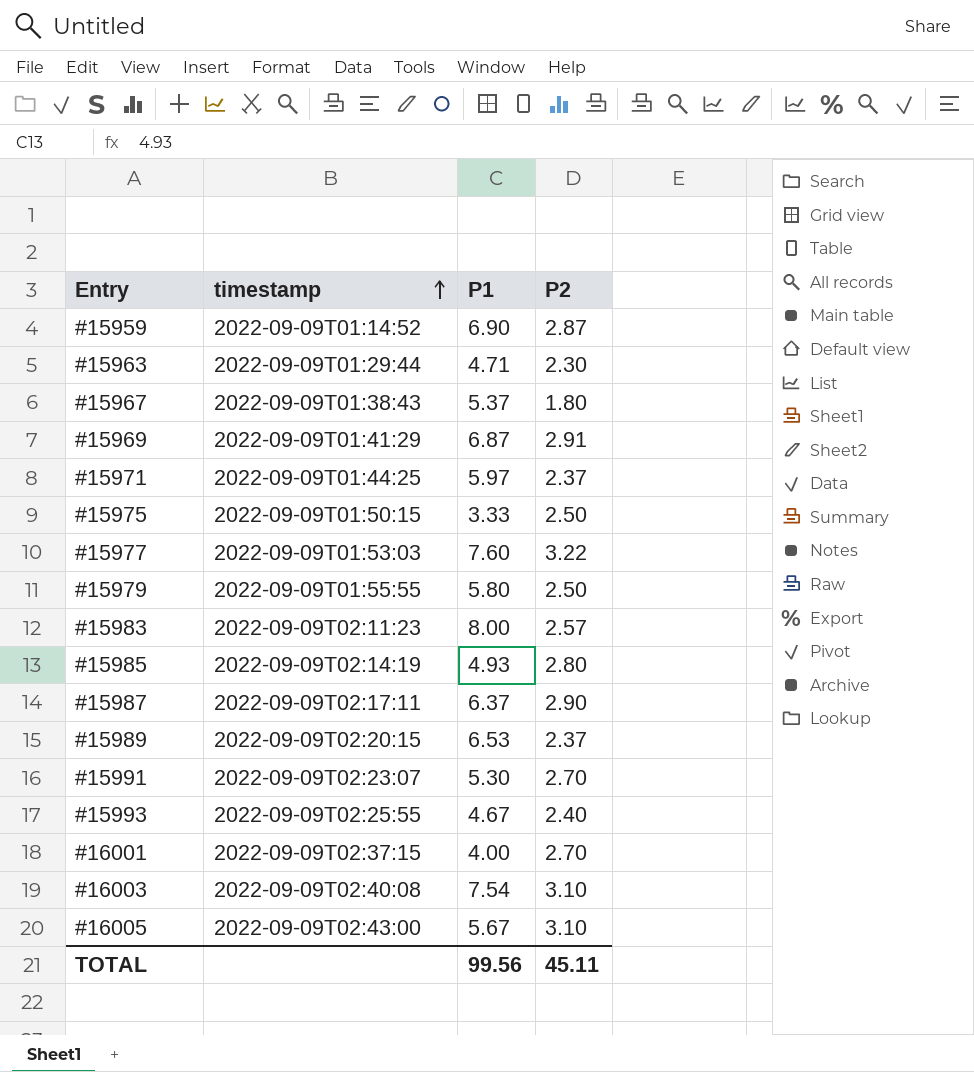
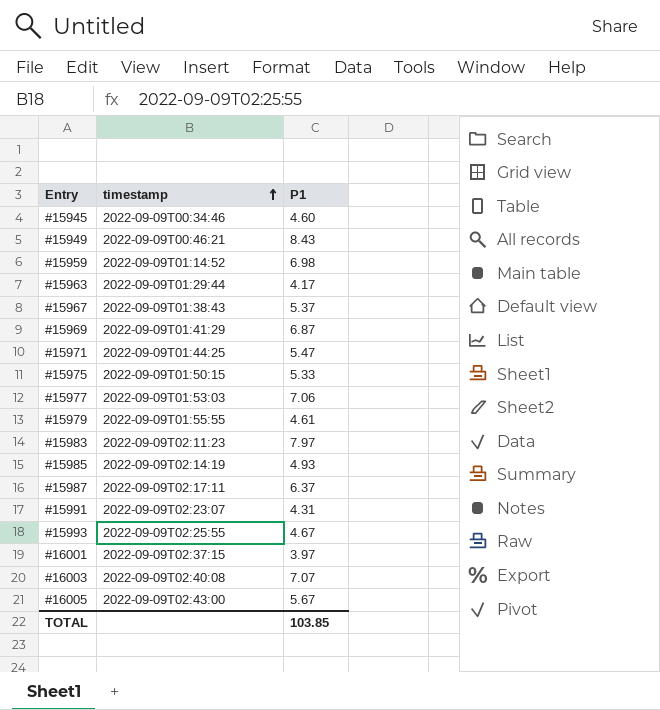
column P2 | position: 4 -> none
row #15989: 2022-09-09T02:20:15 | 6.53 | 2.37 -> none
row #15945: none -> 2022-09-09T00:34:46 | 4.60
row #15949: none -> 2022-09-09T00:46:21 | 8.43
#15959 | P1: 6.90 -> 6.98
#15963 | P1: 4.71 -> 4.17
#15971 | P1: 5.97 -> 5.47
#15975 | P1: 3.33 -> 5.33
#15977 | P1: 7.60 -> 7.06
#15979 | P1: 5.80 -> 4.61
#15983 | P1: 8.00 -> 7.97
#15991 | P1: 5.30 -> 4.31
#16001 | P1: 4.00 -> 3.97
#16003 | P1: 7.54 -> 7.07
TOTAL | P1: 99.56 -> 103.85

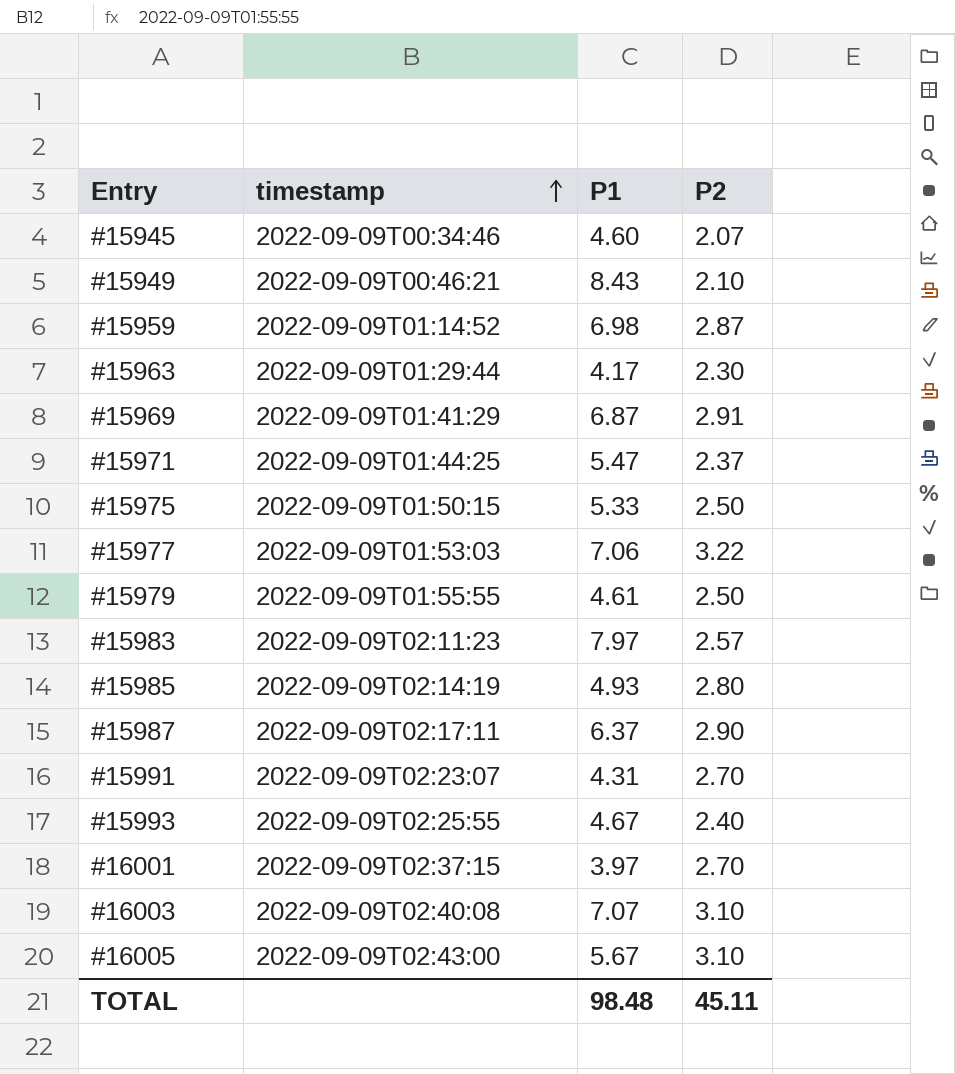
column P2 | position: none -> 4
row #15967: 2022-09-09T01:38:43 | 5.37 -> none
TOTAL | P1: 103.85 -> 98.48

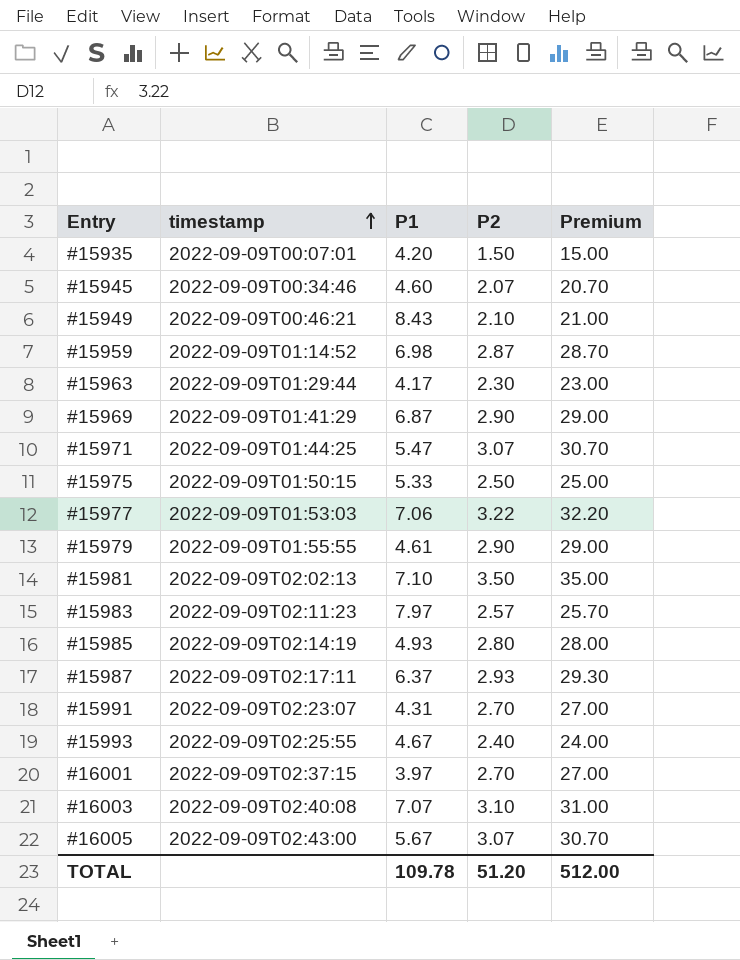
column Premium | formula: none -> [P2] * 10
row #15935: none -> 2022-09-09T00:07:01 | 4.20 | 1.50 | 15.00
#15969 | P2: 2.91 -> 2.90
#15971 | P2: 2.37 -> 3.07
#15979 | P2: 2.50 -> 2.90
row #15981: none -> 2022-09-09T02:02:13 | 7.10 | 3.50 | 35.00
#15987 | P2: 2.90 -> 2.93
#16005 | P2: 3.10 -> 3.07
TOTAL | P1: 98.48 -> 109.78
TOTAL | P2: 45.11 -> 51.20

